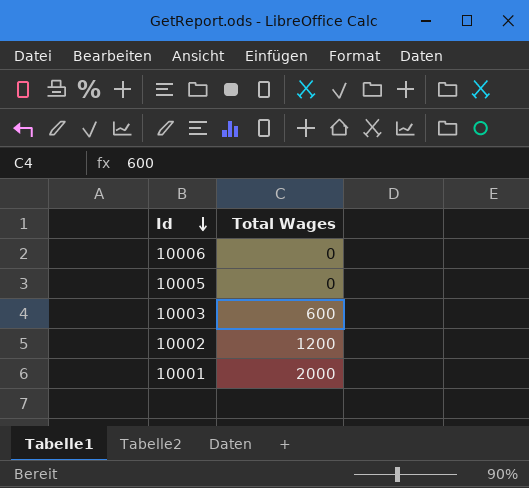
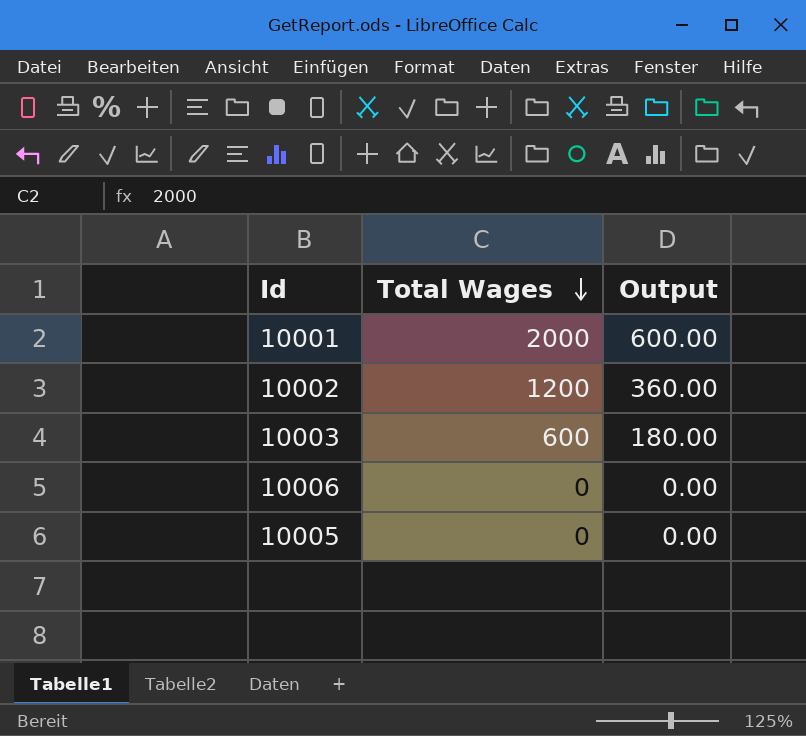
row order: Id descending -> Total Wages descending
column Output | formula: none -> [Total Wages] * 0.3

